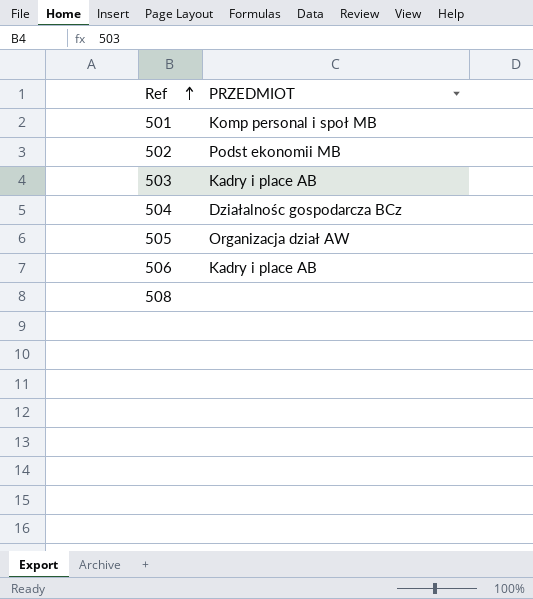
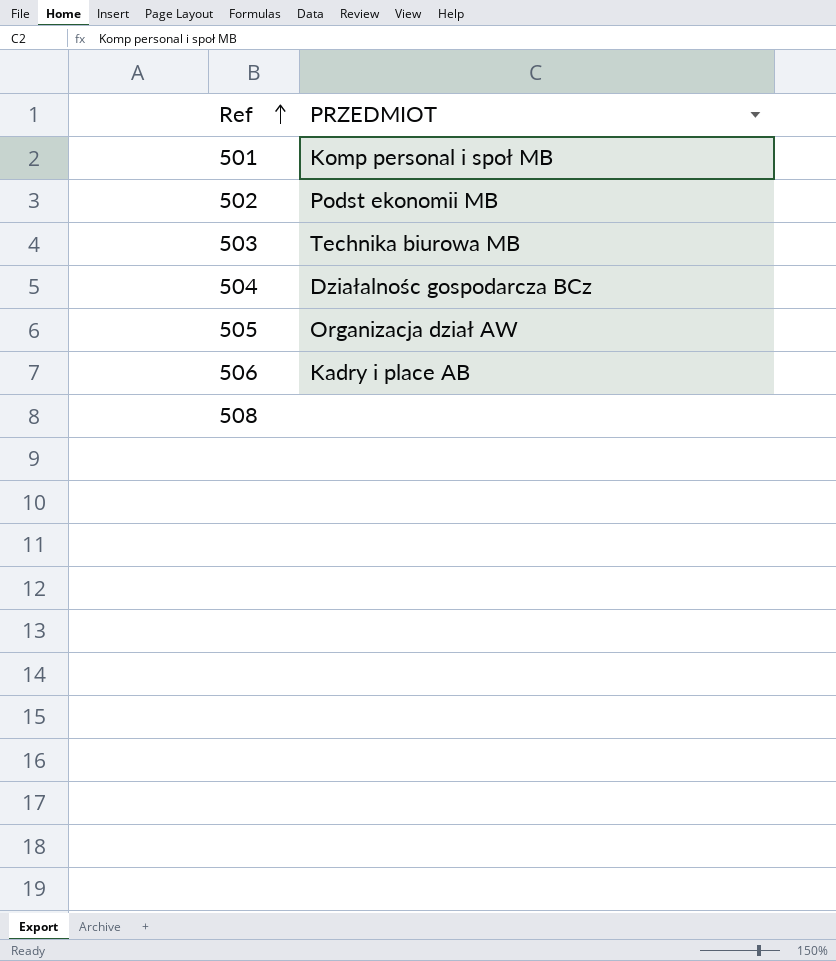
503 | PRZEDMIOT: Kadry i place AB -> Technika biurowa MB

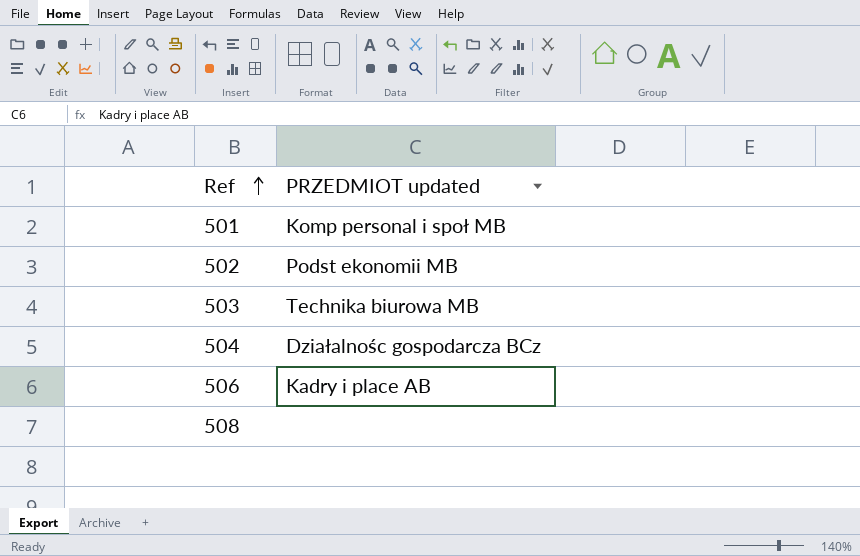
column name: PRZEDMIOT -> PRZEDMIOT updated
row 505: Organizacja dział AW -> none

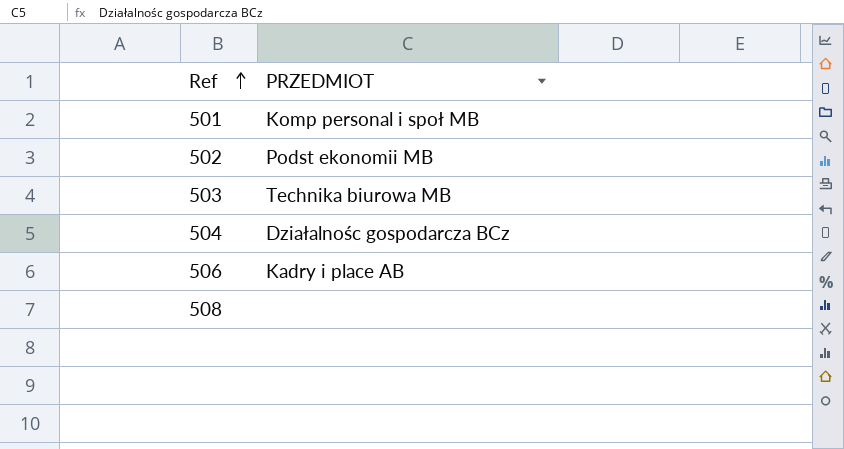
column name: PRZEDMIOT updated -> PRZEDMIOT

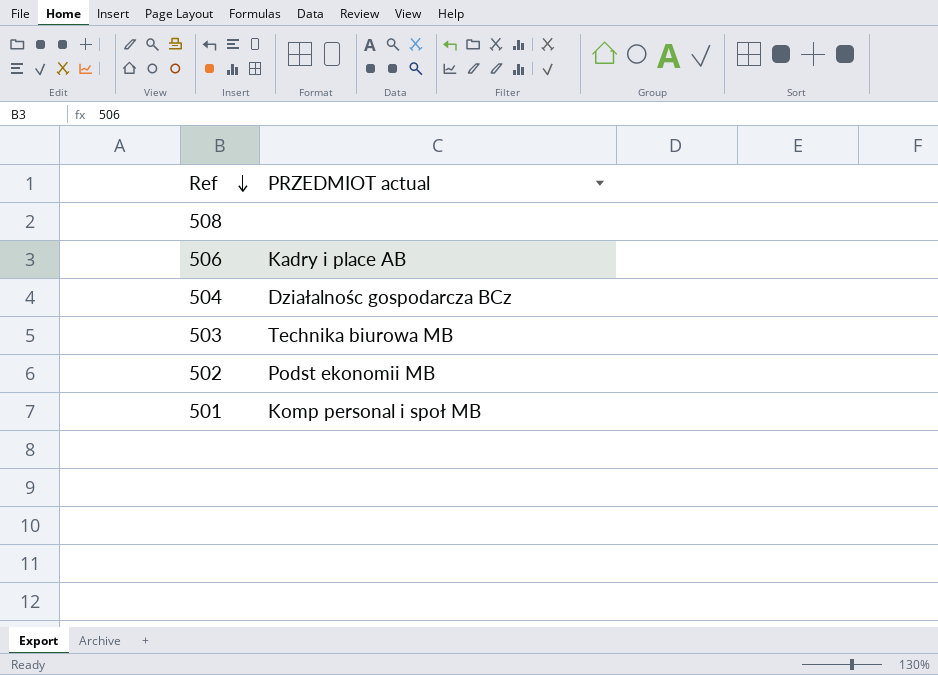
row order: Ref ascending -> Ref descending
column name: PRZEDMIOT -> PRZEDMIOT actual

